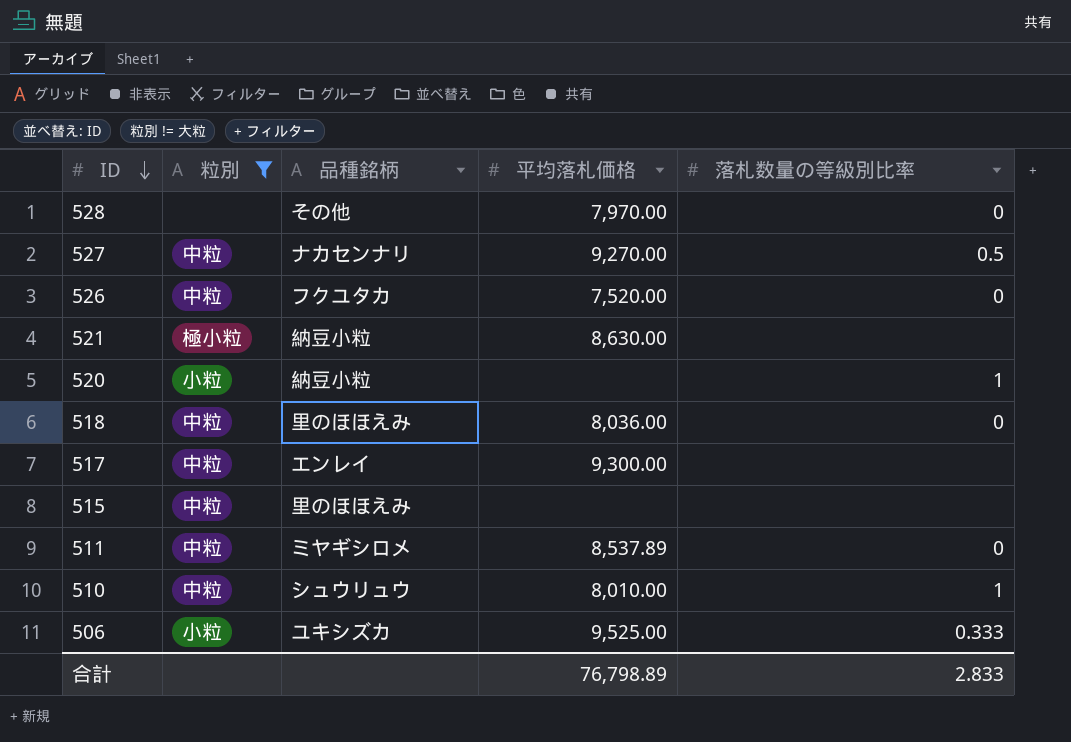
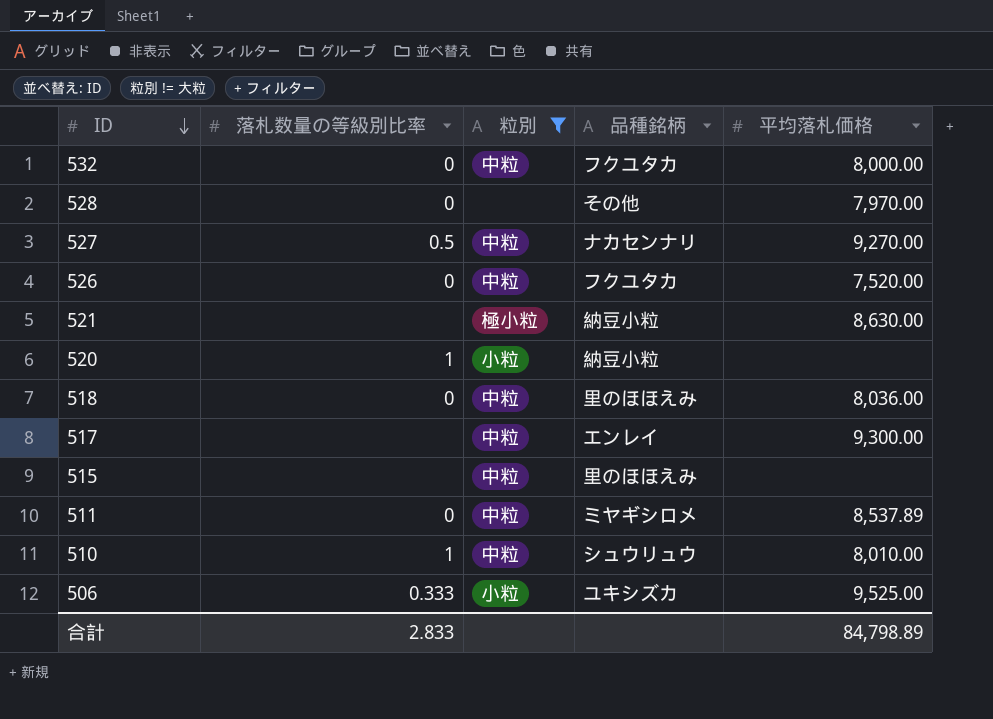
column 落札数量の等級別比率 | position: 5 -> 2
row 532: none -> 0 | 中粒 | フクユタカ | 8,000.00
合計 | 平均落札価格: 76,798.89 -> 84,798.89

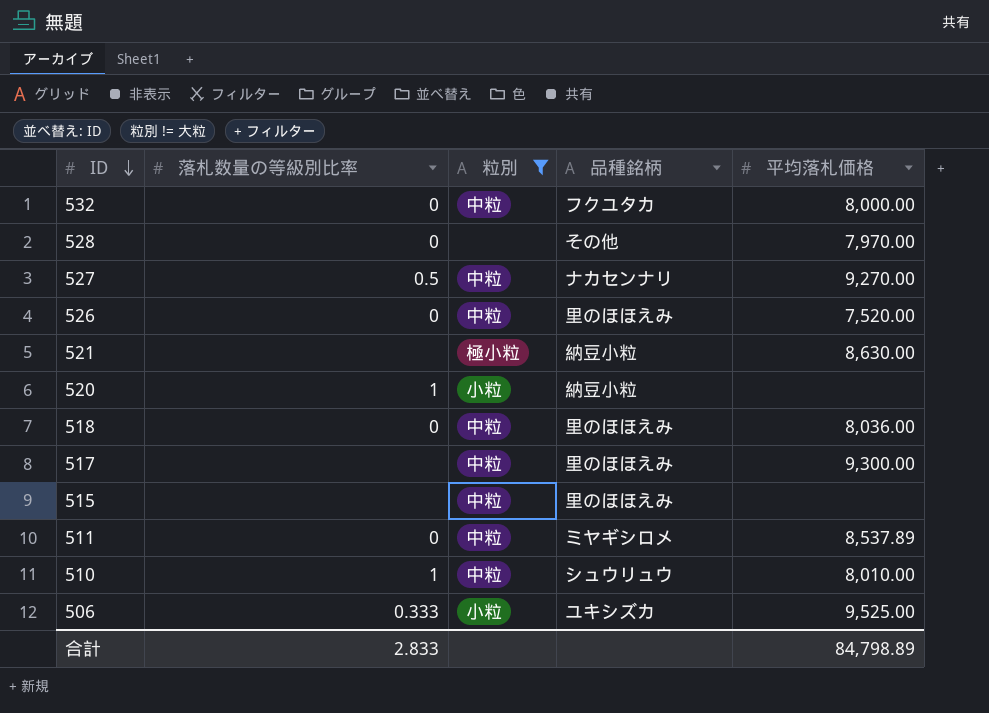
526 | 品種銘柄: フクユタカ -> 里のほほえみ
517 | 品種銘柄: エンレイ -> 里のほほえみ

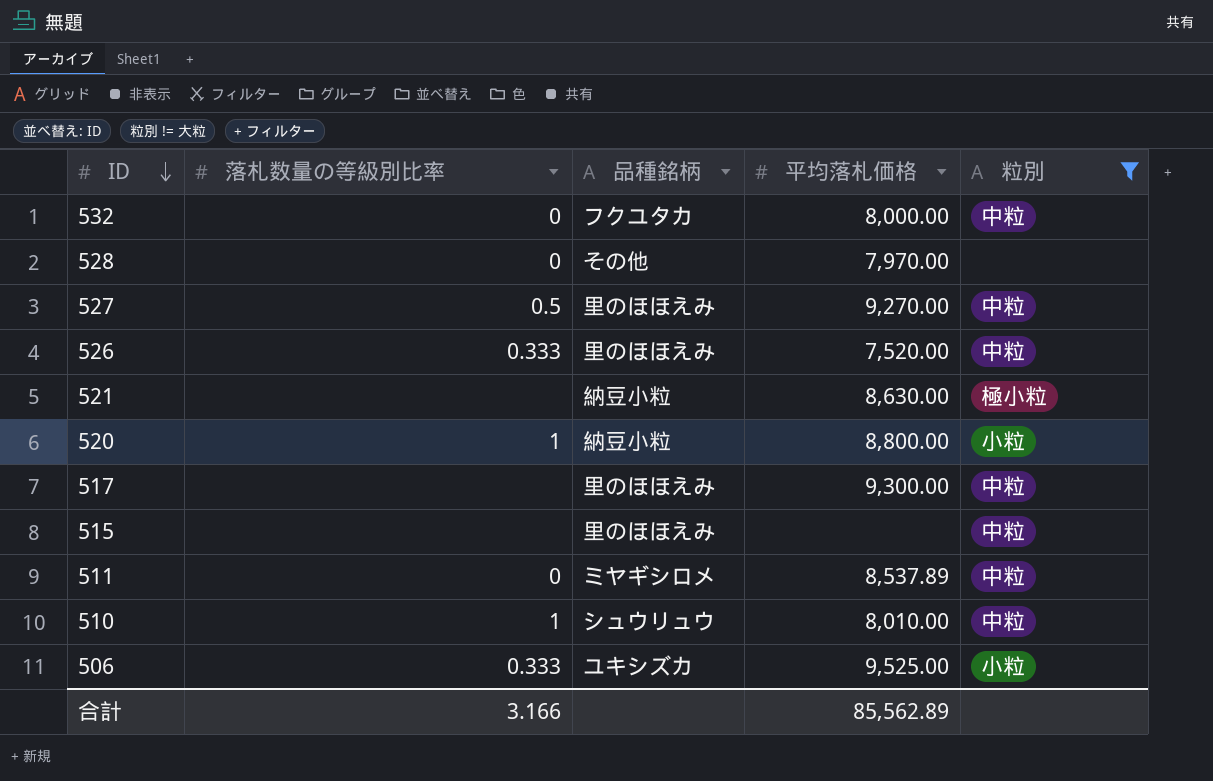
column 粒別 | position: 3 -> 5
row 518: 0 | 中粒 | 里のほほえみ | 8,036.00 -> none
527 | 品種銘柄: ナカセンナリ -> 里のほほえみ
526 | 落札数量の等級別比率: 0 -> 0.333
520 | 平均落札価格: none -> 8,800.00
合計 | 落札数量の等級別比率: 2.833 -> 3.166
合計 | 平均落札価格: 84,798.89 -> 85,562.89

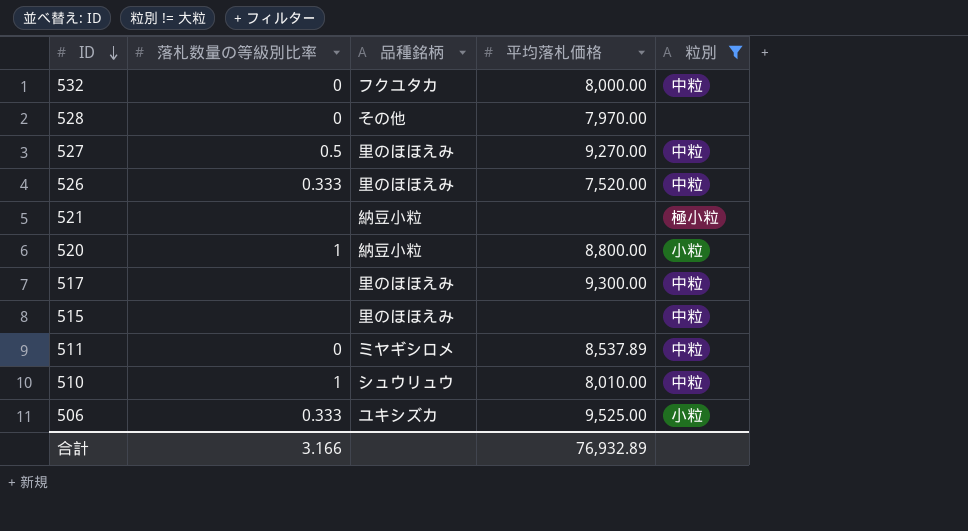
521 | 平均落札価格: 8,630.00 -> none
合計 | 平均落札価格: 85,562.89 -> 76,932.89

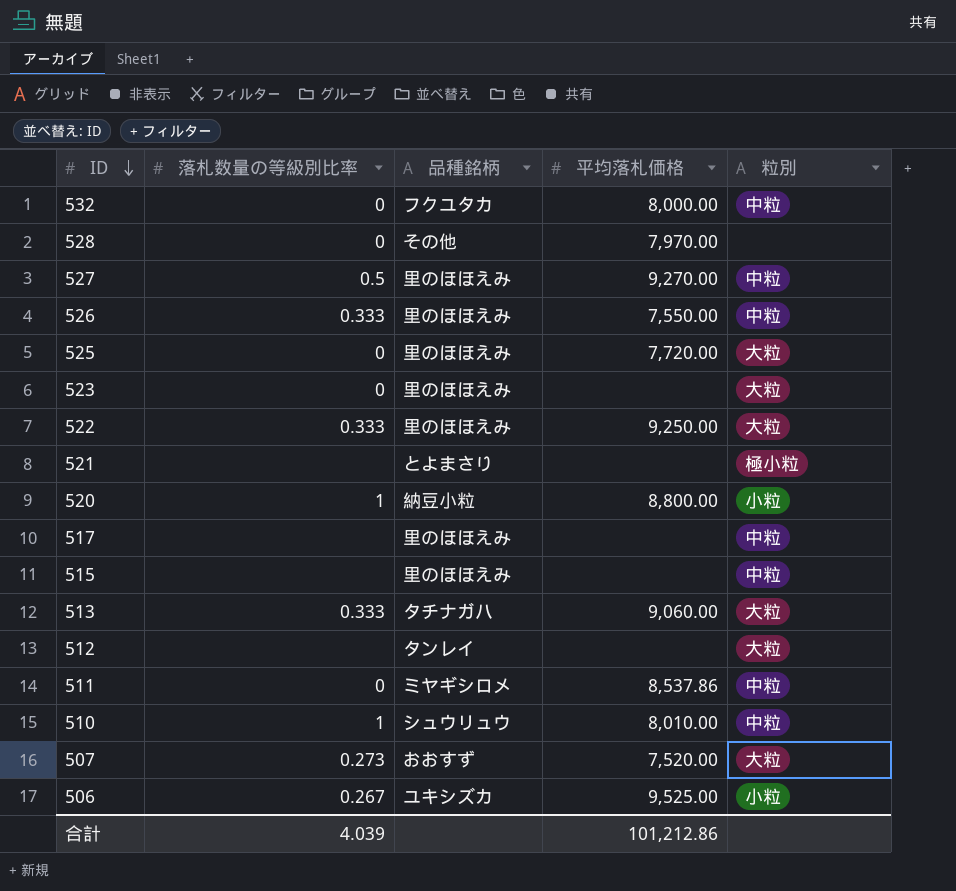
filter: 粒別 != 大粒 -> none
526 | 平均落札価格: 7,520.00 -> 7,550.00
521 | 品種銘柄: 納豆小粒 -> とよまさり
517 | 平均落札価格: 9,300.00 -> none
511 | 平均落札価格: 8,537.89 -> 8,537.86
506 | 落札数量の等級別比率: 0.333 -> 0.267
合計 | 落札数量の等級別比率: 3.166 -> 4.039
合計 | 平均落札価格: 76,932.89 -> 101,212.86

